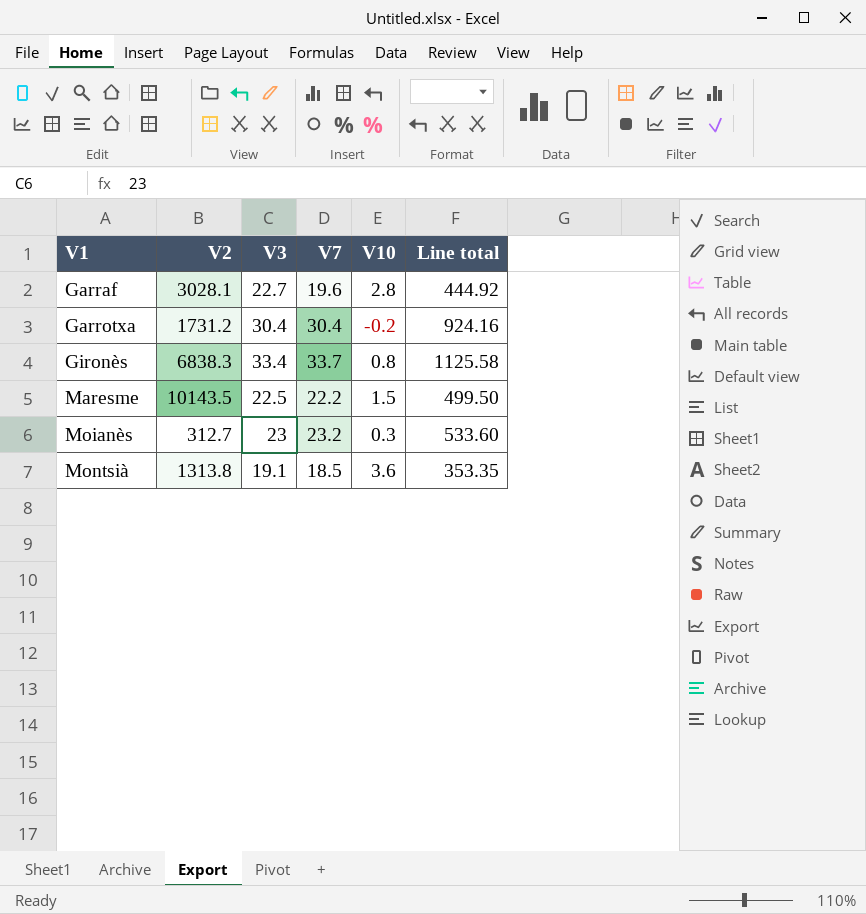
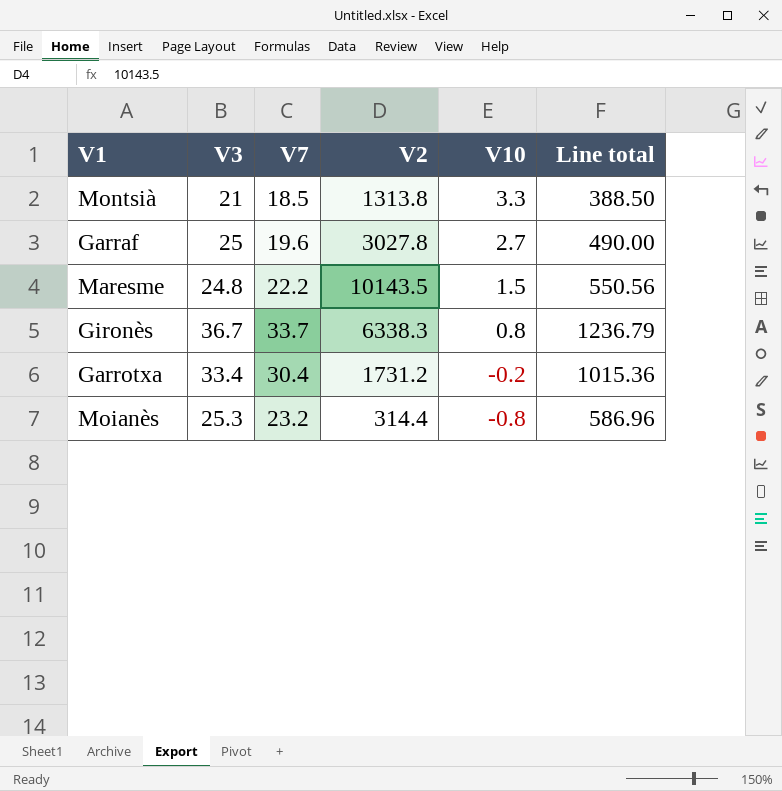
row order: V1 ascending -> V10 descending
column V2 | position: 2 -> 4
Montsià | V3: 19.1 -> 21
Montsià | V10: 3.6 -> 3.3
Montsià | Line total: 353.35 -> 388.50
Garraf | V3: 22.7 -> 25
Garraf | V2: 3028.1 -> 3027.8
Garraf | V10: 2.8 -> 2.7
Garraf | Line total: 444.92 -> 490.00
Maresme | V3: 22.5 -> 24.8
Maresme | Line total: 499.50 -> 550.56
Gironès | V3: 33.4 -> 36.7
Gironès | V2: 6838.3 -> 6338.3
Gironès | Line total: 1125.58 -> 1236.79
Garrotxa | V3: 30.4 -> 33.4
Garrotxa | Line total: 924.16 -> 1015.36
Moianès | V3: 23 -> 25.3
Moianès | V2: 312.7 -> 314.4
Moianès | V10: 0.3 -> -0.8
Moianès | Line total: 533.60 -> 586.96

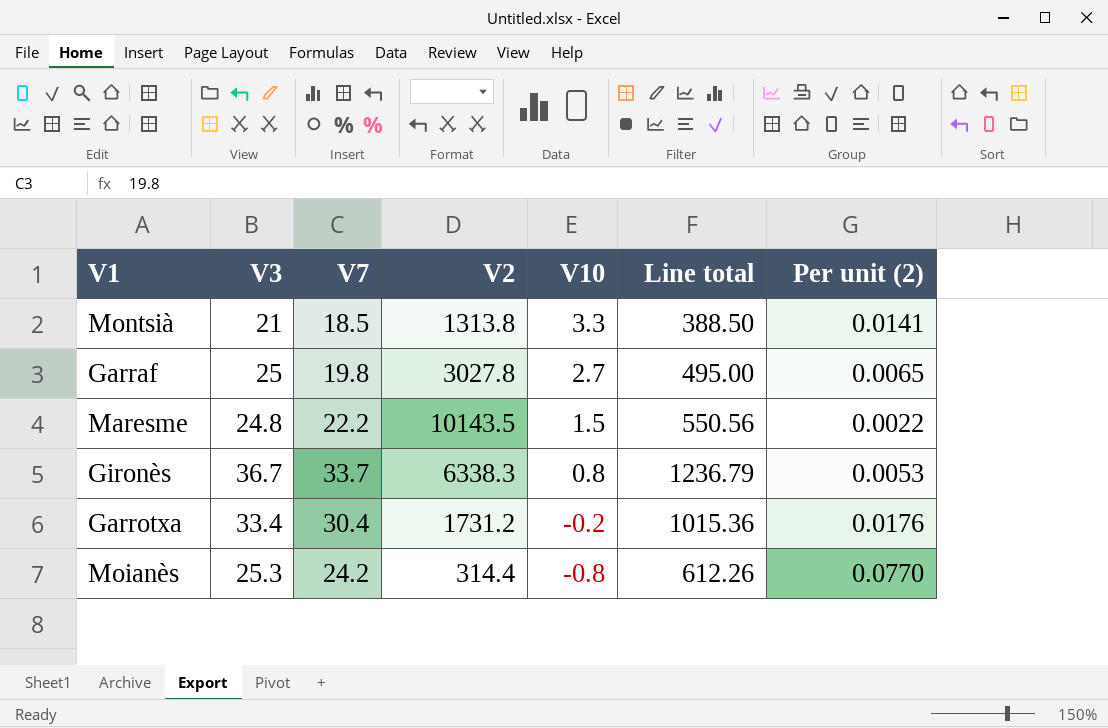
column Per unit (2) | formula: none -> [V7] / [V2]
Garraf | V7: 19.6 -> 19.8
Garraf | Line total: 490.00 -> 495.00
Moianès | V7: 23.2 -> 24.2
Moianès | Line total: 586.96 -> 612.26

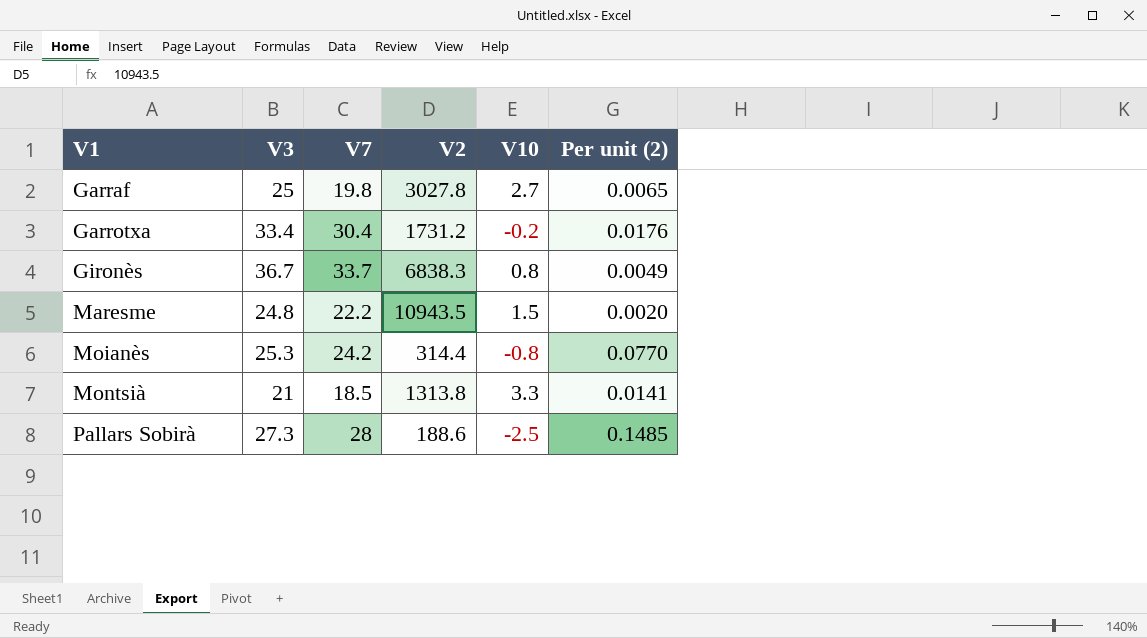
row order: V10 descending -> V1 ascending
column Line total | formula: [V3] * [V7] -> none
Gironès | V2: 6338.3 -> 6838.3
Gironès | Per unit (2): 0.0053 -> 0.0049
Maresme | V2: 10143.5 -> 10943.5
Maresme | Per unit (2): 0.0022 -> 0.0020
row Pallars Sobirà: none -> 27.3 | 28 | 188.6 | -2.5 | 0.1485

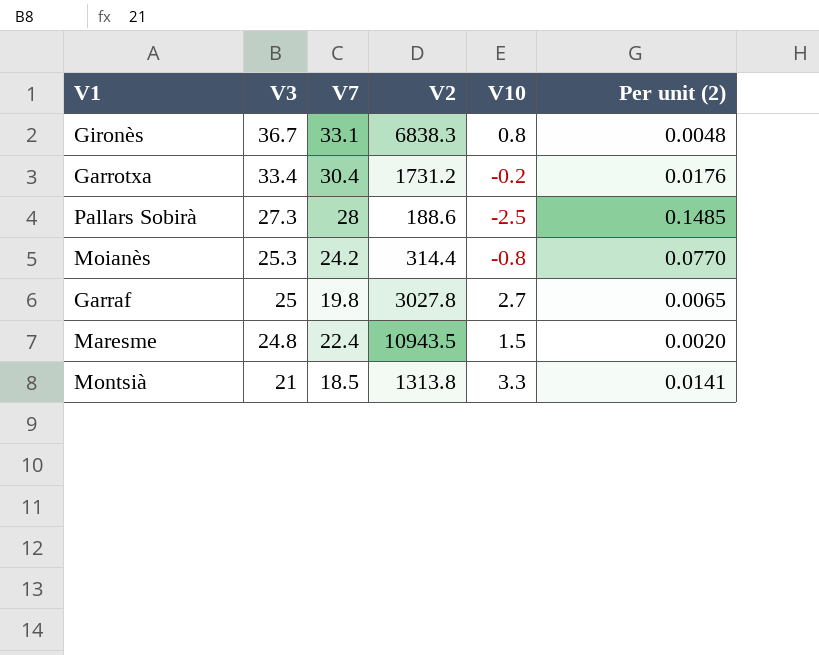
row order: V1 ascending -> V3 descending
Gironès | V7: 33.7 -> 33.1
Gironès | Per unit (2): 0.0049 -> 0.0048
Maresme | V7: 22.2 -> 22.4

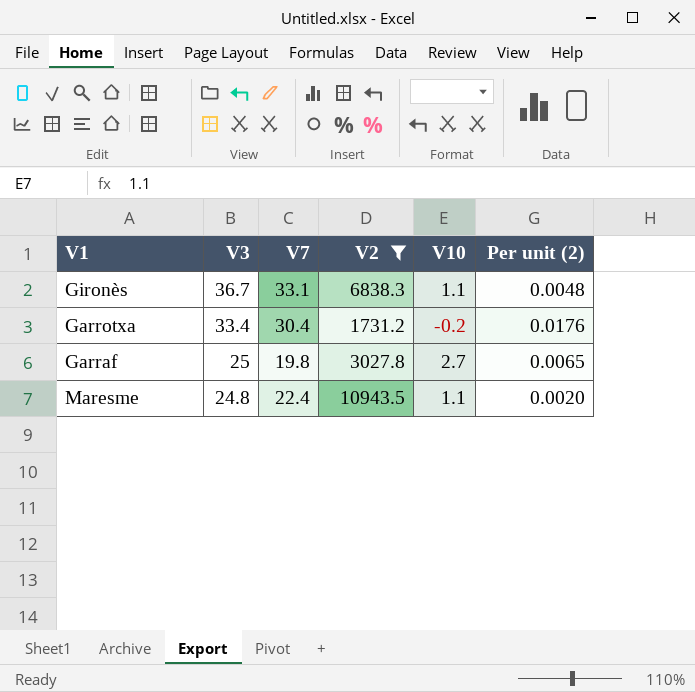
filter: none -> V2 >= 1731.2
Gironès | V10: 0.8 -> 1.1
Maresme | V10: 1.5 -> 1.1

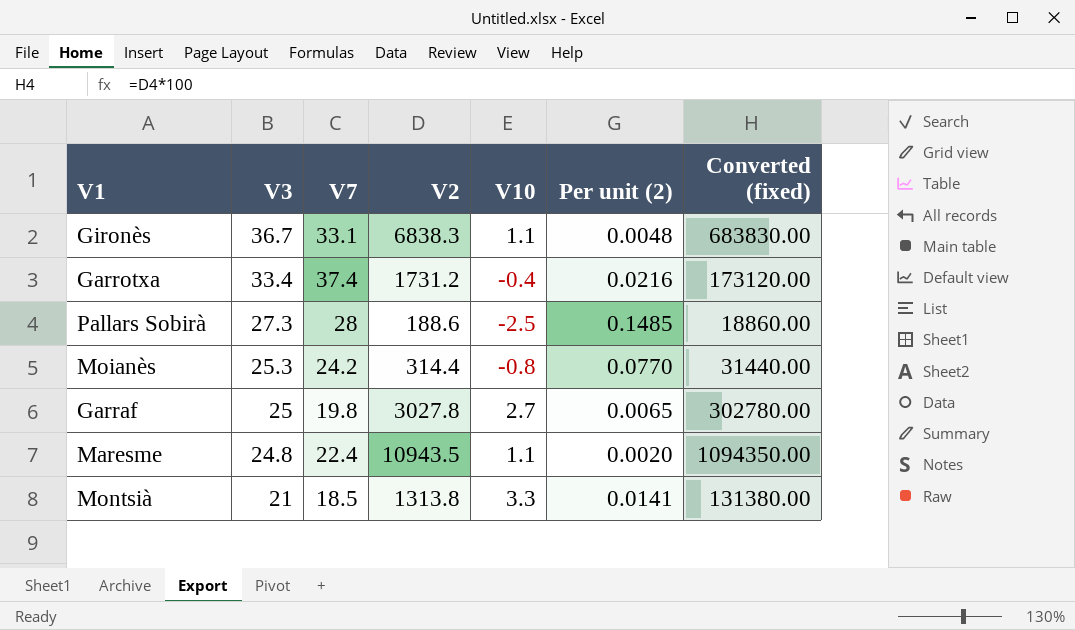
filter: V2 >= 1731.2 -> none
column Converted (fixed) | formula: none -> [V2] * 100
Garrotxa | V7: 30.4 -> 37.4
Garrotxa | V10: -0.2 -> -0.4
Garrotxa | Per unit (2): 0.0176 -> 0.0216

